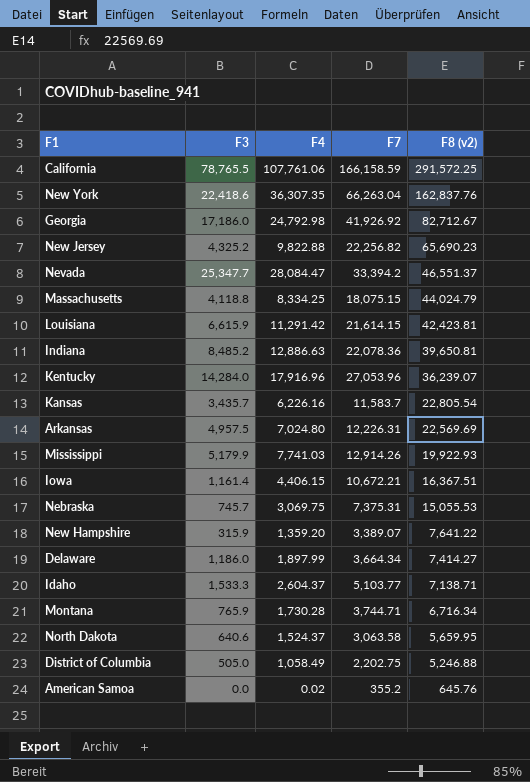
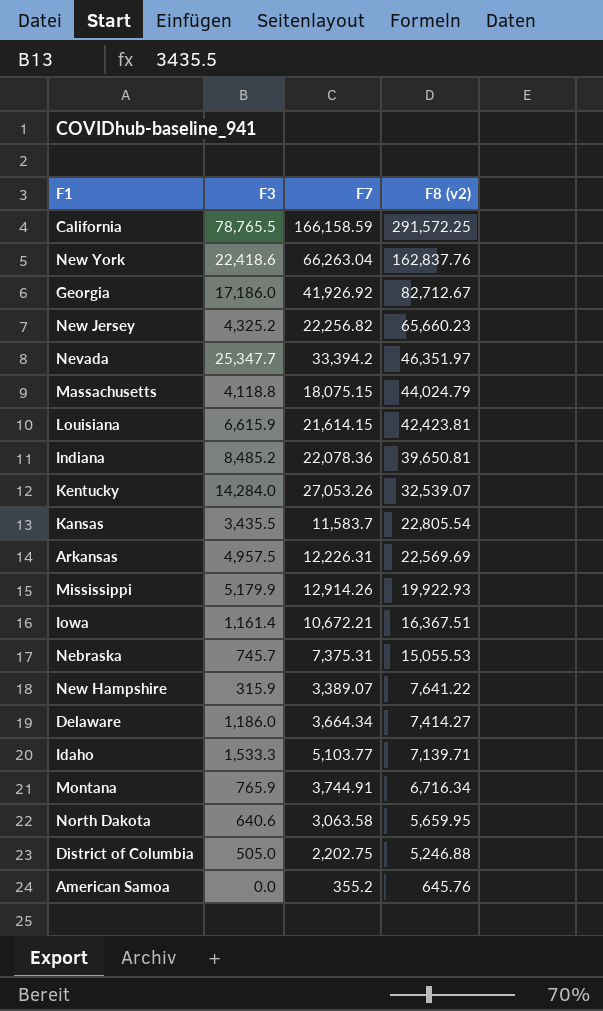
column F4 | position: 3 -> none
New Jersey | F8 (v2): 65,690.23 -> 65,660.23
Nevada | F8 (v2): 46,551.37 -> 46,351.97
Kentucky | F7: 27,053.96 -> 27,053.26
Kentucky | F8 (v2): 36,239.07 -> 32,539.07
Kansas | F3: 3,435.7 -> 3,435.5
Idaho | F8 (v2): 7,138.71 -> 7,139.71
Montana | F7: 3,744.71 -> 3,744.91

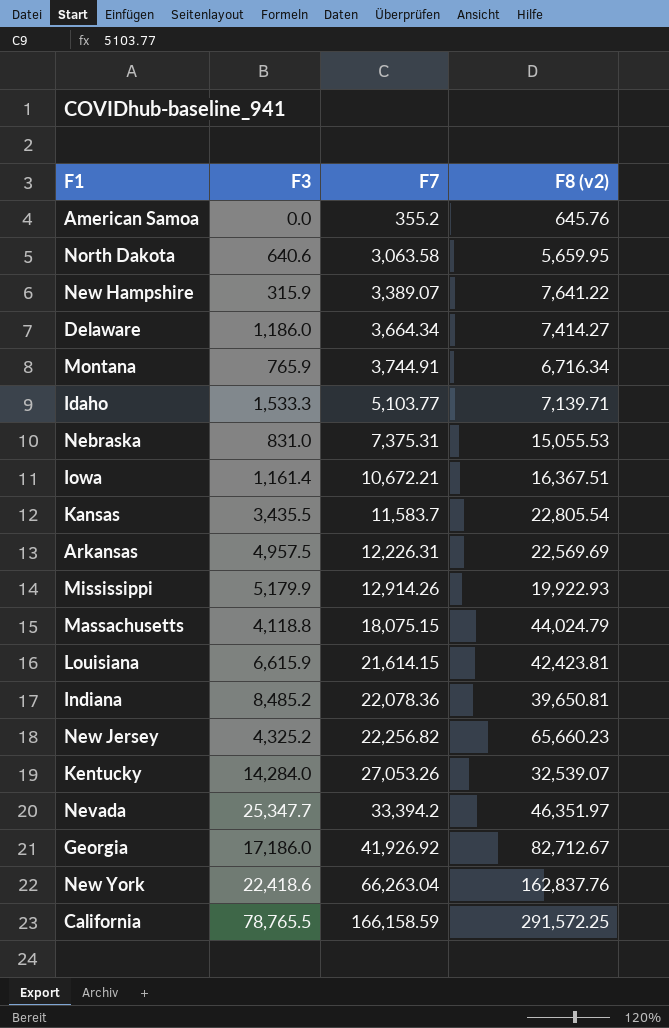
row order: F8 (v2) descending -> F7 ascending
row District of Columbia: 505.0 | 2,202.75 | 5,246.88 -> none
Nebraska | F3: 745.7 -> 831.0

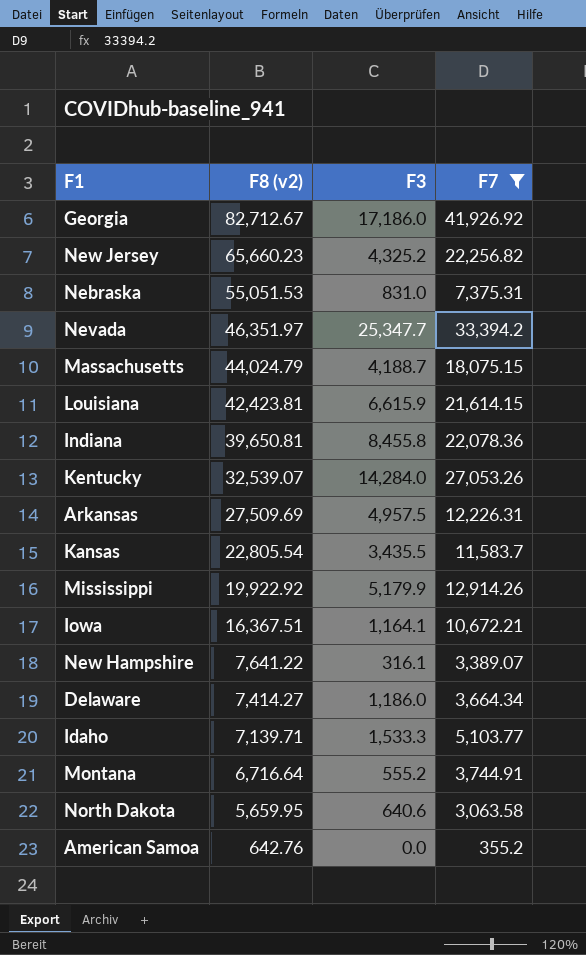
filter: none -> F7 <= 41,926.92
row order: F7 ascending -> F8 (v2) descending
column F8 (v2) | position: 4 -> 2
Nebraska | F8 (v2): 15,055.53 -> 55,051.53
Massachusetts | F3: 4,118.8 -> 4,188.7
Indiana | F3: 8,485.2 -> 8,455.8
Arkansas | F8 (v2): 22,569.69 -> 27,509.69
Mississippi | F8 (v2): 19,922.93 -> 19,922.92
Iowa | F3: 1,161.4 -> 1,164.1
New Hampshire | F3: 315.9 -> 316.1
Montana | F8 (v2): 6,716.34 -> 6,716.64
Montana | F3: 765.9 -> 555.2
American Samoa | F8 (v2): 645.76 -> 642.76

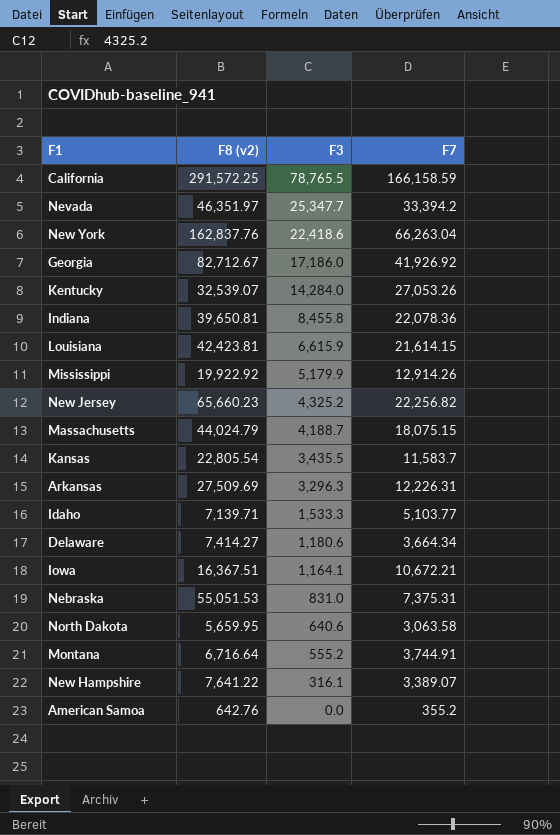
filter: F7 <= 41,926.92 -> none
row order: F8 (v2) descending -> F3 descending
Arkansas | F3: 4,957.5 -> 3,296.3
Delaware | F3: 1,186.0 -> 1,180.6

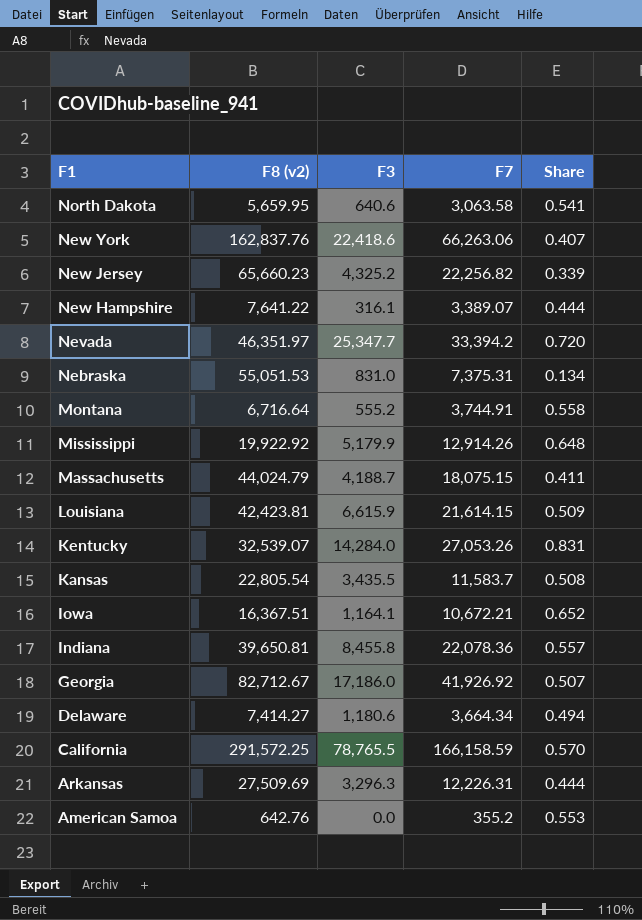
row order: F3 descending -> F1 descending
column Share | formula: none -> [F7] / [F8 (v2)]
row Idaho: 7,139.71 | 1,533.3 | 5,103.77 -> none
New York | F7: 66,263.04 -> 66,263.06

